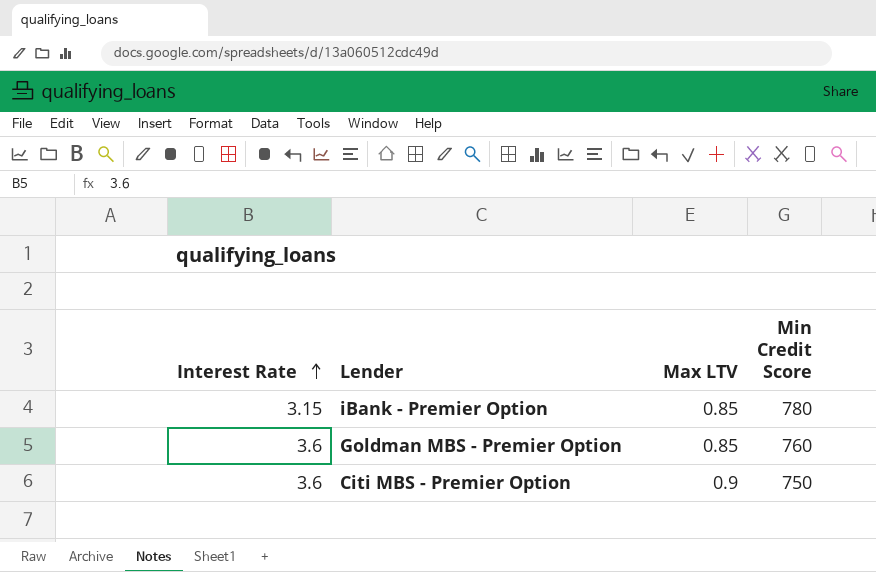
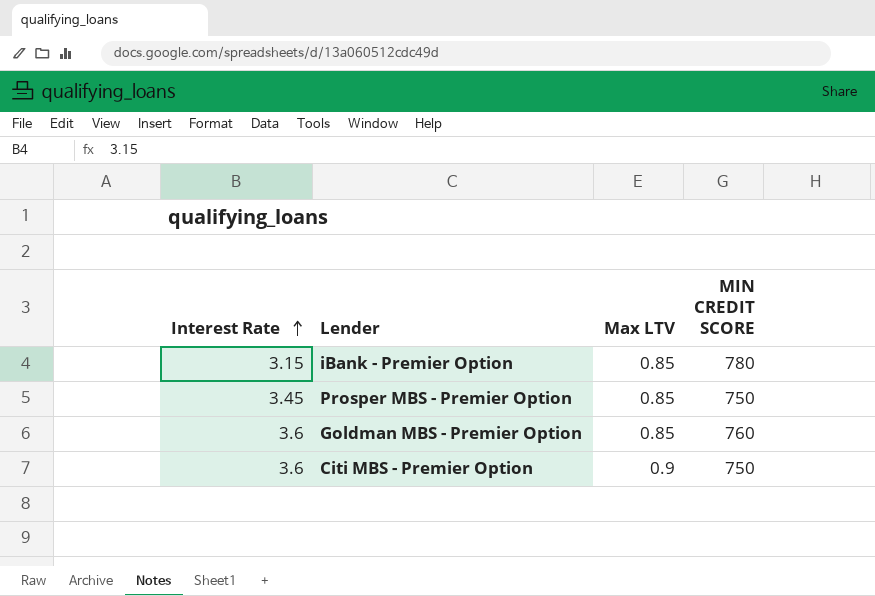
column name: Min Credit Score -> MIN CREDIT SCORE
row Prosper MBS - Premier Option: none -> 3.45 | 0.85 | 750

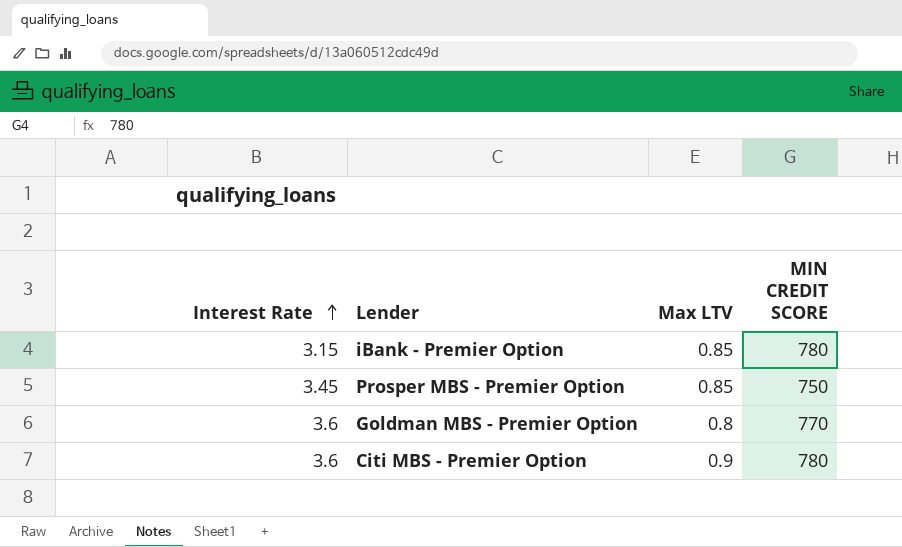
Goldman MBS - Premier Option | Max LTV: 0.85 -> 0.8
Goldman MBS - Premier Option | MIN CREDIT SCORE: 760 -> 770
Citi MBS - Premier Option | MIN CREDIT SCORE: 750 -> 780

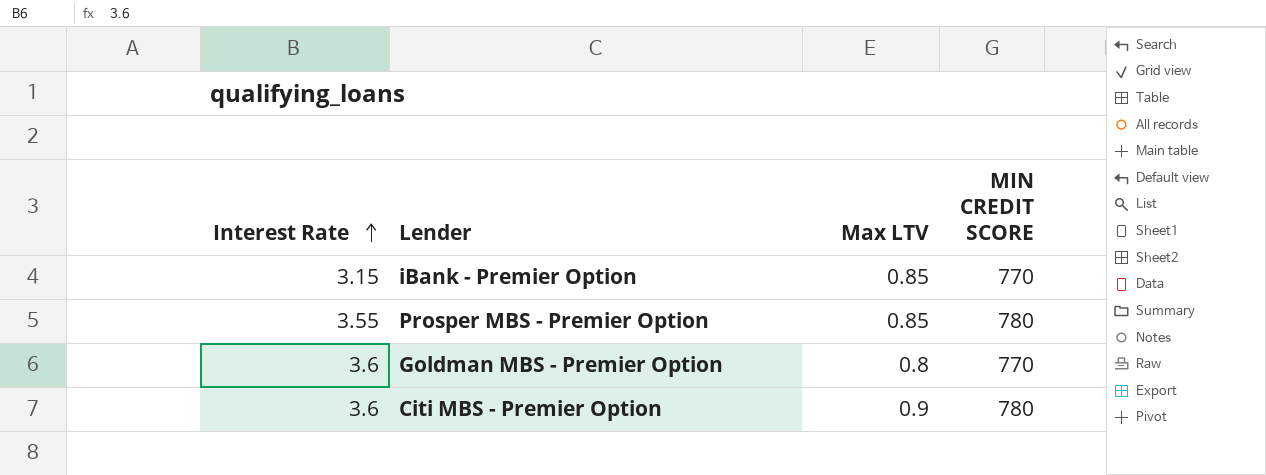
iBank - Premier Option | MIN CREDIT SCORE: 780 -> 770
Prosper MBS - Premier Option | Interest Rate: 3.45 -> 3.55
Prosper MBS - Premier Option | MIN CREDIT SCORE: 750 -> 780

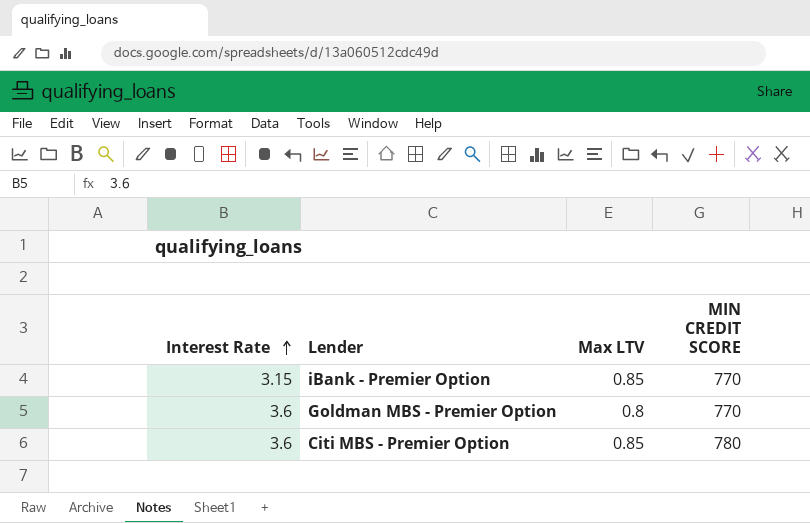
row Prosper MBS - Premier Option: 3.55 | 0.85 | 780 -> none
Citi MBS - Premier Option | Max LTV: 0.9 -> 0.85

